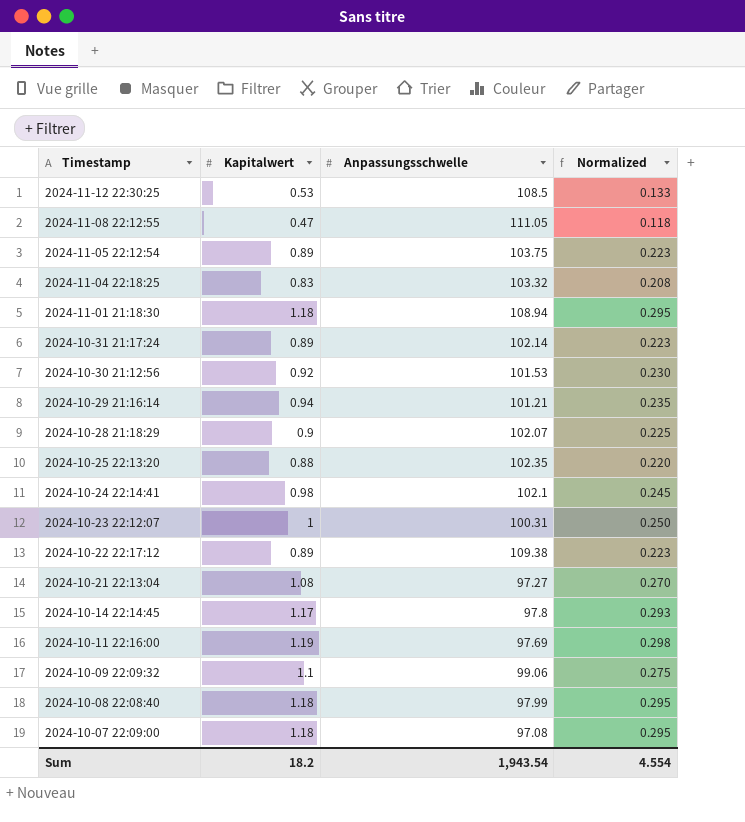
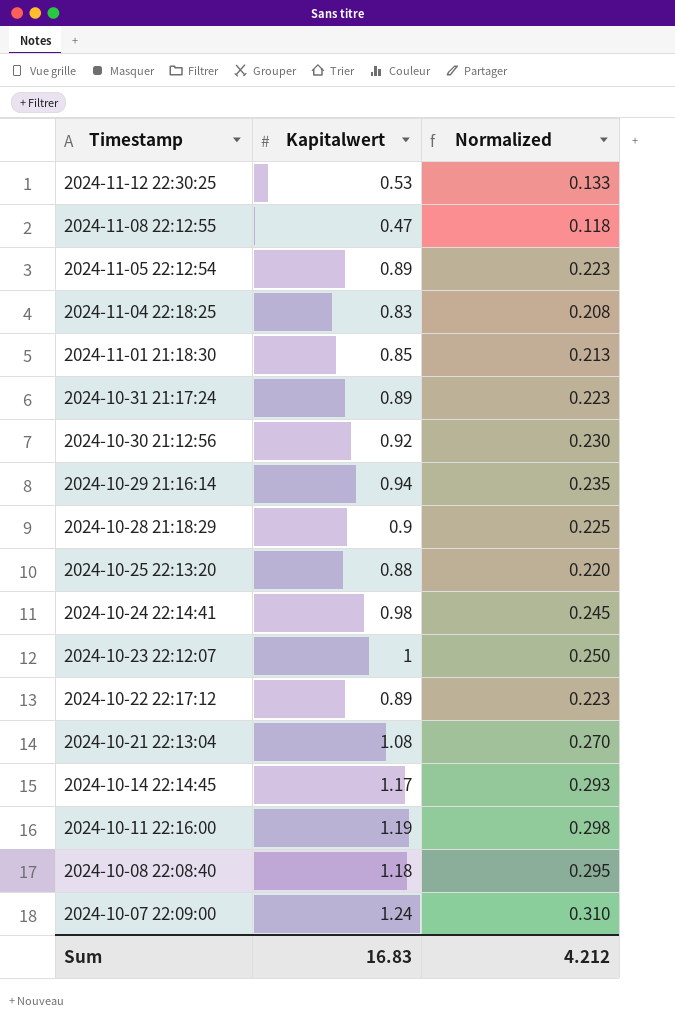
column Anpassungsschwelle | position: 3 -> none
row 2024-10-09 22:09:32: 1.1 | 99.06 | 0.275 -> none
2024-11-01 21:18:30 | Kapitalwert: 1.18 -> 0.85
2024-11-01 21:18:30 | Normalized: 0.295 -> 0.213
2024-10-07 22:09:00 | Kapitalwert: 1.18 -> 1.24
2024-10-07 22:09:00 | Normalized: 0.295 -> 0.310
Sum | Kapitalwert: 18.2 -> 16.83
Sum | Normalized: 4.554 -> 4.212

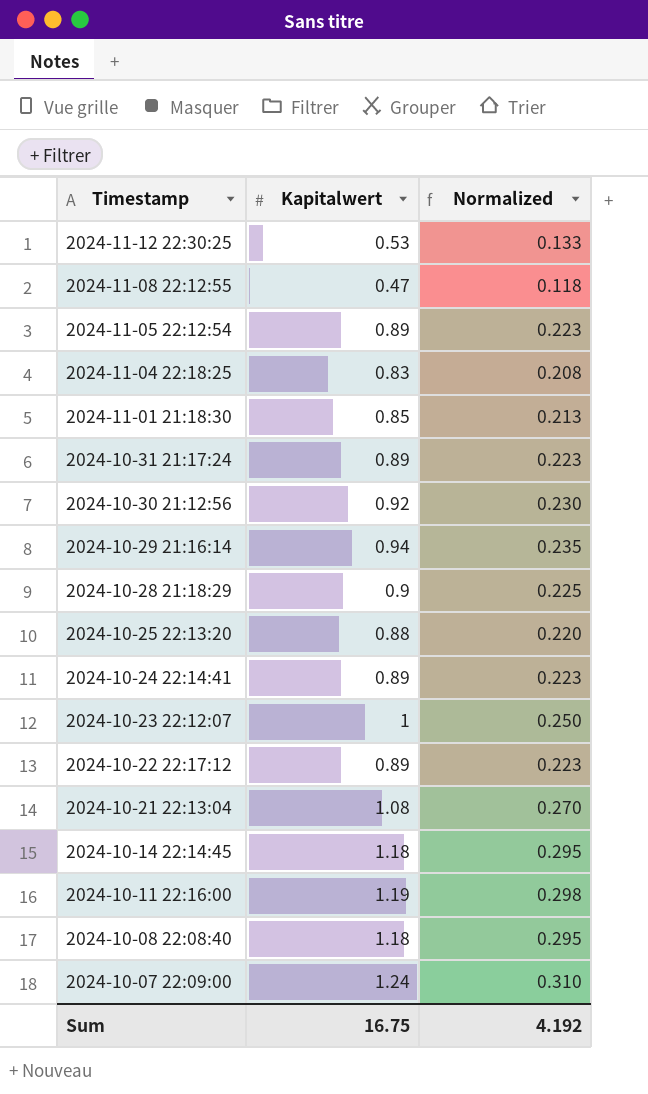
2024-10-24 22:14:41 | Kapitalwert: 0.98 -> 0.89
2024-10-24 22:14:41 | Normalized: 0.245 -> 0.223
2024-10-14 22:14:45 | Kapitalwert: 1.17 -> 1.18
2024-10-14 22:14:45 | Normalized: 0.293 -> 0.295
Sum | Kapitalwert: 16.83 -> 16.75
Sum | Normalized: 4.212 -> 4.192

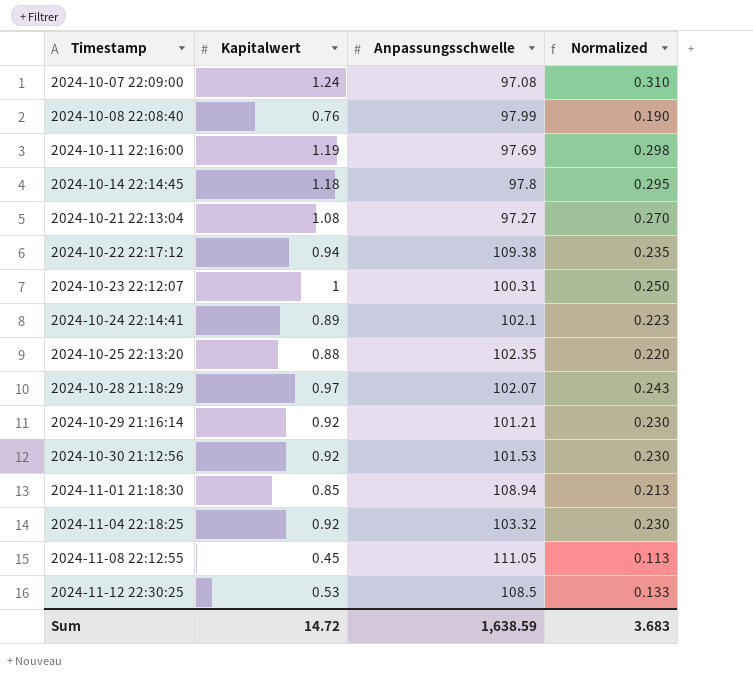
row order: Timestamp descending -> Timestamp ascending
column Anpassungsschwelle | position: none -> 3
row 2024-11-05 22:12:54: 0.89 | 0.223 -> none
row 2024-10-31 21:17:24: 0.89 | 0.223 -> none
2024-10-08 22:08:40 | Kapitalwert: 1.18 -> 0.76
2024-10-08 22:08:40 | Normalized: 0.295 -> 0.190
2024-10-22 22:17:12 | Kapitalwert: 0.89 -> 0.94
2024-10-22 22:17:12 | Normalized: 0.223 -> 0.235
2024-10-28 21:18:29 | Kapitalwert: 0.9 -> 0.97
2024-10-28 21:18:29 | Normalized: 0.225 -> 0.243
2024-10-29 21:16:14 | Kapitalwert: 0.94 -> 0.92
2024-10-29 21:16:14 | Normalized: 0.235 -> 0.230
2024-11-04 22:18:25 | Kapitalwert: 0.83 -> 0.92
2024-11-04 22:18:25 | Normalized: 0.208 -> 0.230
2024-11-08 22:12:55 | Kapitalwert: 0.47 -> 0.45
2024-11-08 22:12:55 | Normalized: 0.118 -> 0.113
Sum | Kapitalwert: 16.75 -> 14.72
Sum | Normalized: 4.192 -> 3.683

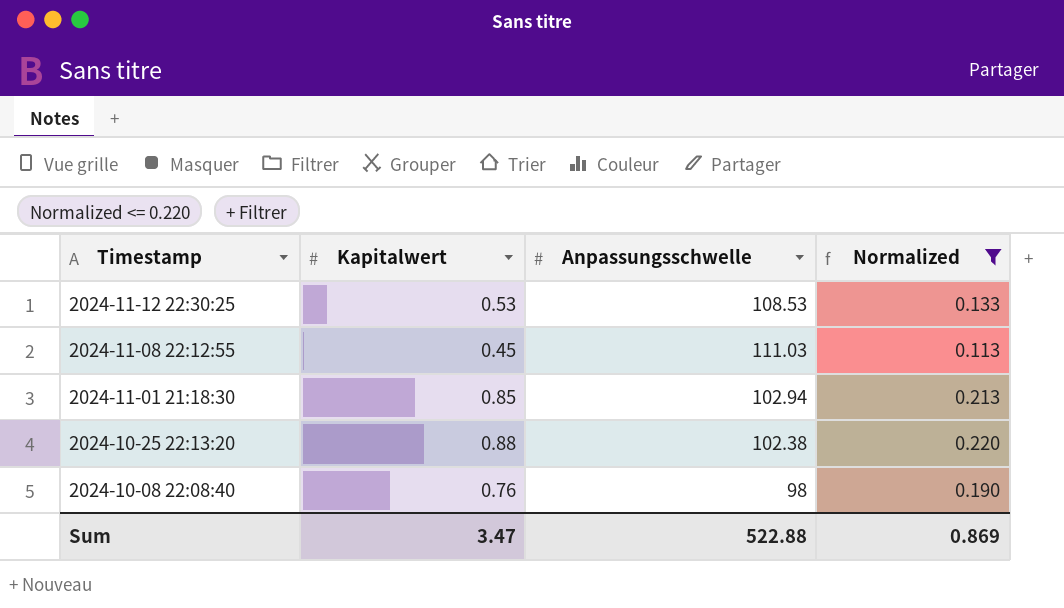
filter: none -> Normalized <= 0.220
row order: Timestamp ascending -> Timestamp descending
2024-11-12 22:30:25 | Anpassungsschwelle: 108.5 -> 108.53
2024-11-08 22:12:55 | Anpassungsschwelle: 111.05 -> 111.03
2024-11-01 21:18:30 | Anpassungsschwelle: 108.94 -> 102.94
2024-10-25 22:13:20 | Anpassungsschwelle: 102.35 -> 102.38
2024-10-08 22:08:40 | Anpassungsschwelle: 97.99 -> 98
Sum | Kapitalwert: 14.72 -> 3.47
Sum | Anpassungsschwelle: 1,638.59 -> 522.88
Sum | Normalized: 3.683 -> 0.869

